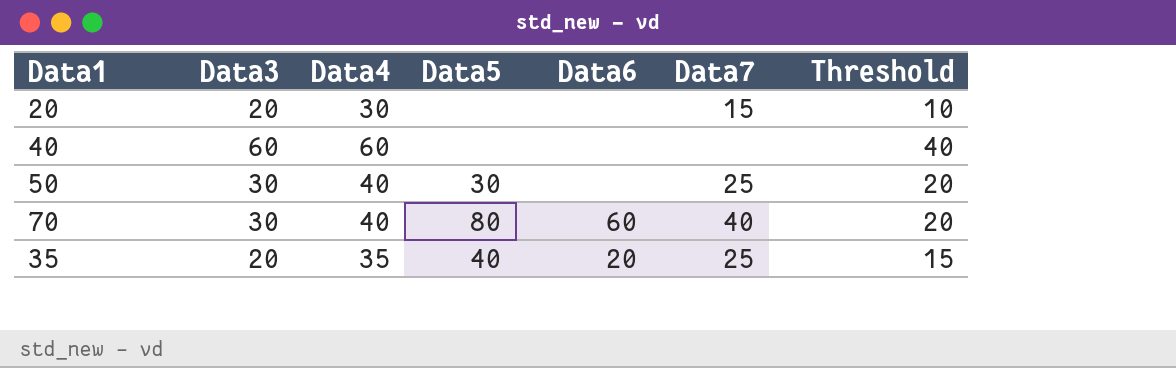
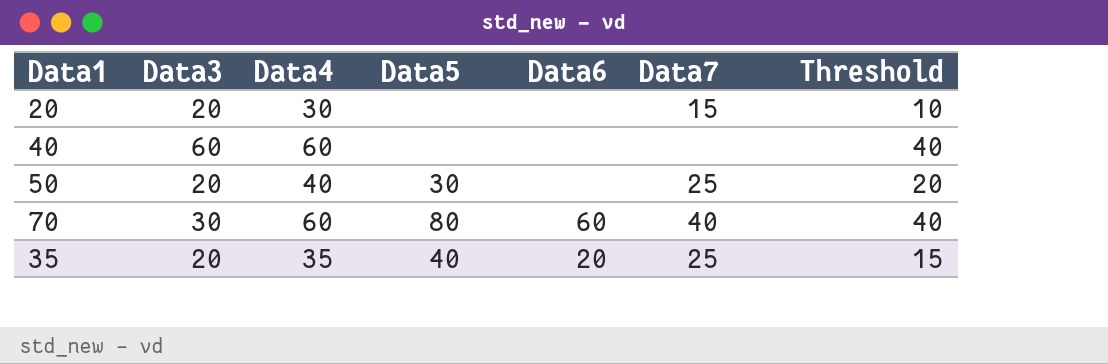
50 | Data3: 30 -> 20
70 | Data4: 40 -> 60
70 | Threshold: 20 -> 40

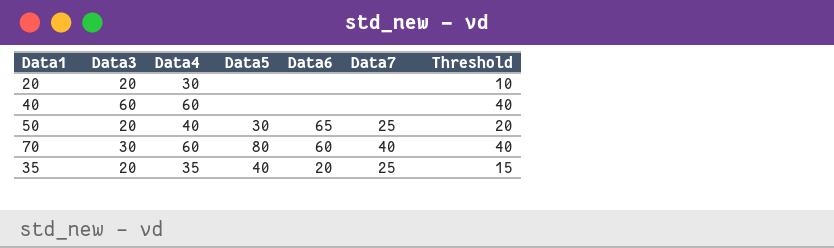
20 | Data7: 15 -> none
50 | Data6: none -> 65

